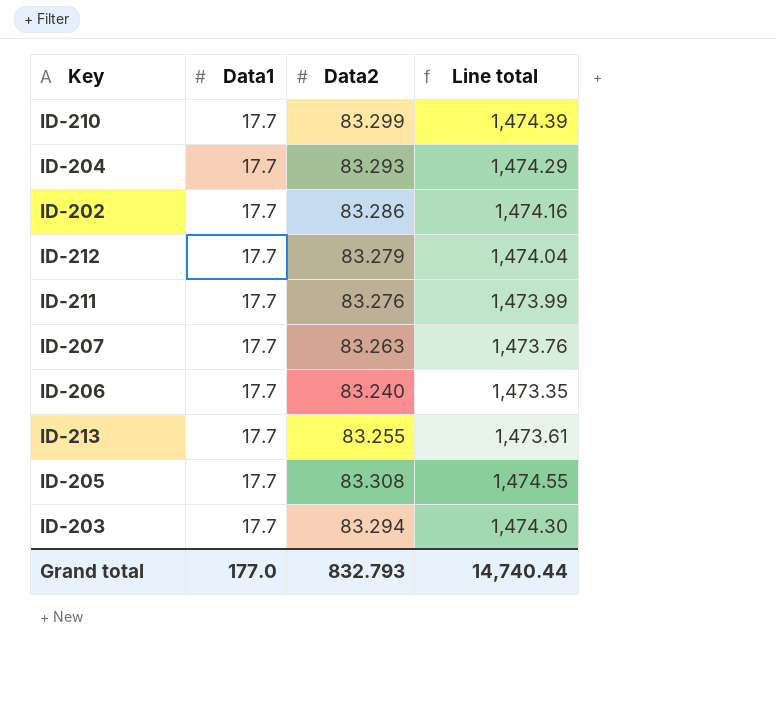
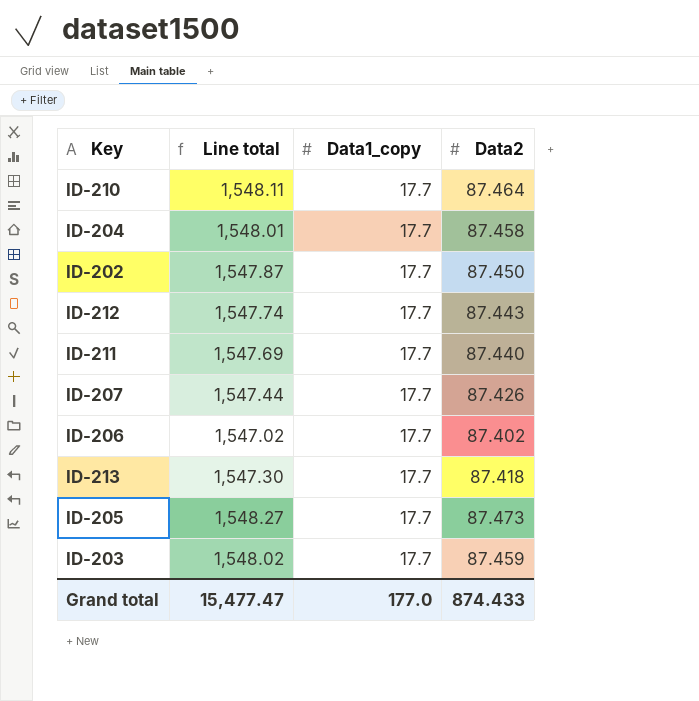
column Line total | position: 4 -> 2
column name: Data1 -> Data1_copy
ID-210 | Line total: 1,474.39 -> 1,548.11
ID-210 | Data2: 83.299 -> 87.464
ID-204 | Line total: 1,474.29 -> 1,548.01
ID-204 | Data2: 83.293 -> 87.458
ID-202 | Line total: 1,474.16 -> 1,547.87
ID-202 | Data2: 83.286 -> 87.450
ID-212 | Line total: 1,474.04 -> 1,547.74
ID-212 | Data2: 83.279 -> 87.443
ID-211 | Line total: 1,473.99 -> 1,547.69
ID-211 | Data2: 83.276 -> 87.440
ID-207 | Line total: 1,473.76 -> 1,547.44
ID-207 | Data2: 83.263 -> 87.426
ID-206 | Line total: 1,473.35 -> 1,547.02
ID-206 | Data2: 83.240 -> 87.402
ID-213 | Line total: 1,473.61 -> 1,547.30
ID-213 | Data2: 83.255 -> 87.418
ID-205 | Line total: 1,474.55 -> 1,548.27
ID-205 | Data2: 83.308 -> 87.473
ID-203 | Line total: 1,474.30 -> 1,548.02
ID-203 | Data2: 83.294 -> 87.459
Grand total | Line total: 14,740.44 -> 15,477.47
Grand total | Data2: 832.793 -> 874.433

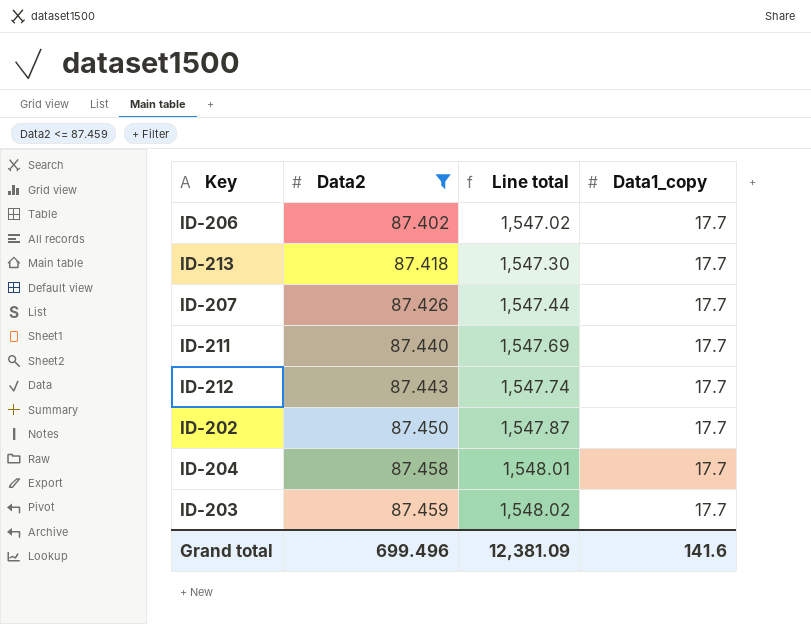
filter: none -> Data2 <= 87.459
row order: none -> Data2 ascending
column Data2 | position: 4 -> 2
Grand total | Data2: 874.433 -> 699.496
Grand total | Line total: 15,477.47 -> 12,381.09
Grand total | Data1_copy: 177.0 -> 141.6

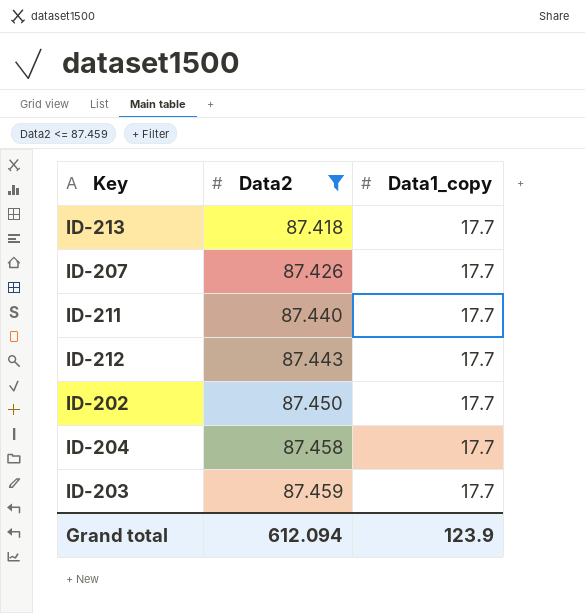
column Line total | formula: [Data2] * [Data1_copy] -> none
row ID-206: 87.402 | 1,547.02 | 17.7 -> none
Grand total | Data2: 699.496 -> 612.094
Grand total | Data1_copy: 141.6 -> 123.9

